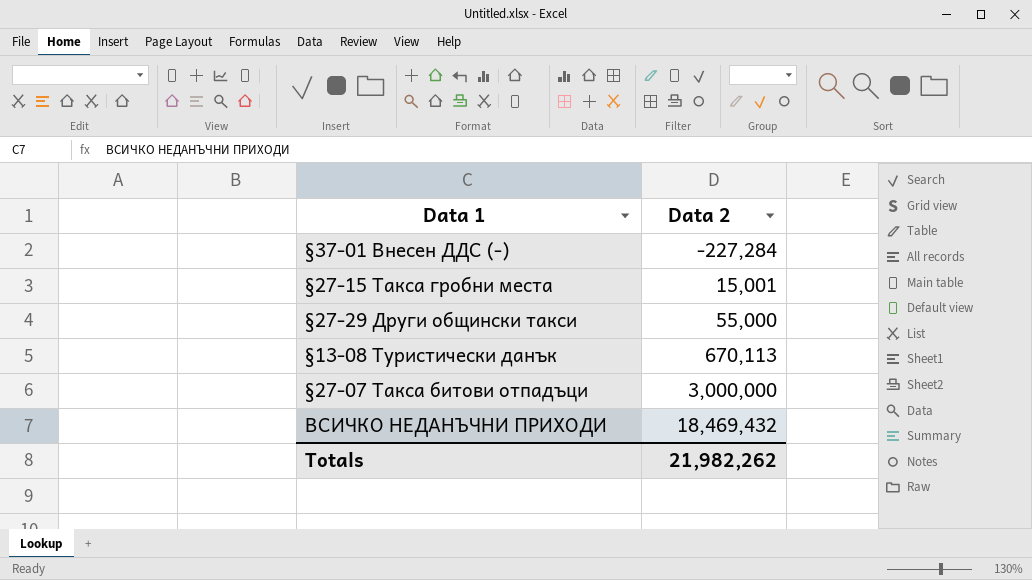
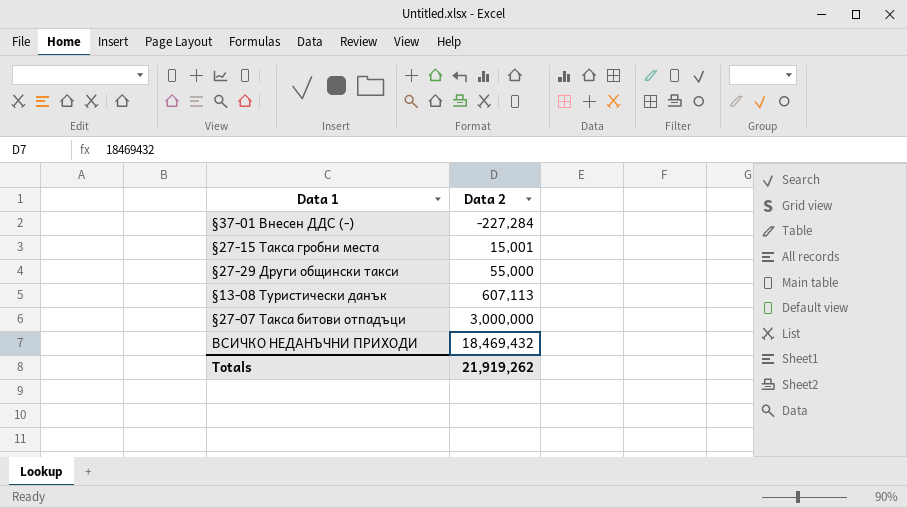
§13-08 Туристически данък | Data 2: 670,113 -> 607,113
Totals | Data 2: 21,982,262 -> 21,919,262

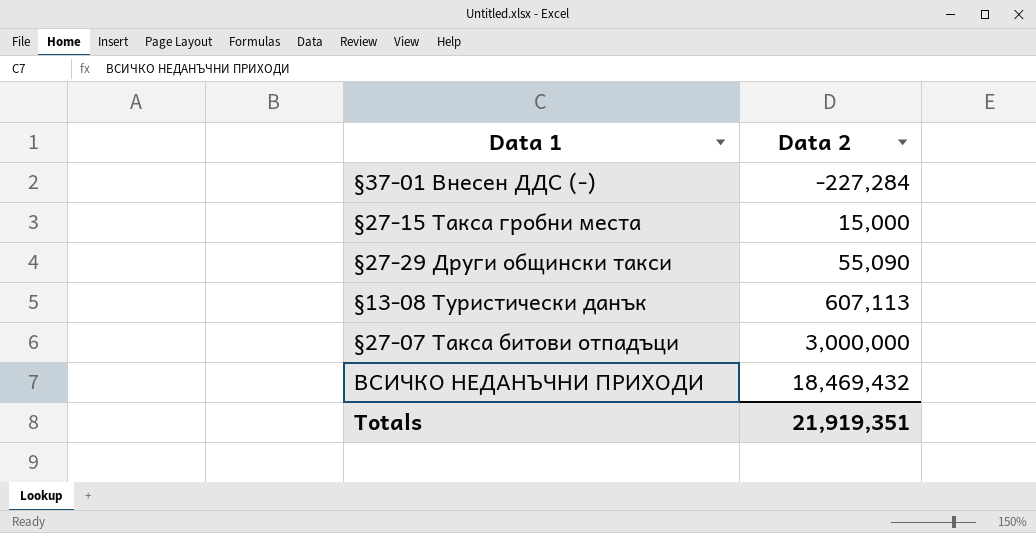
§27-15 Такса гробни места | Data 2: 15,001 -> 15,000
§27-29 Други общински такси | Data 2: 55,000 -> 55,090
Totals | Data 2: 21,919,262 -> 21,919,351

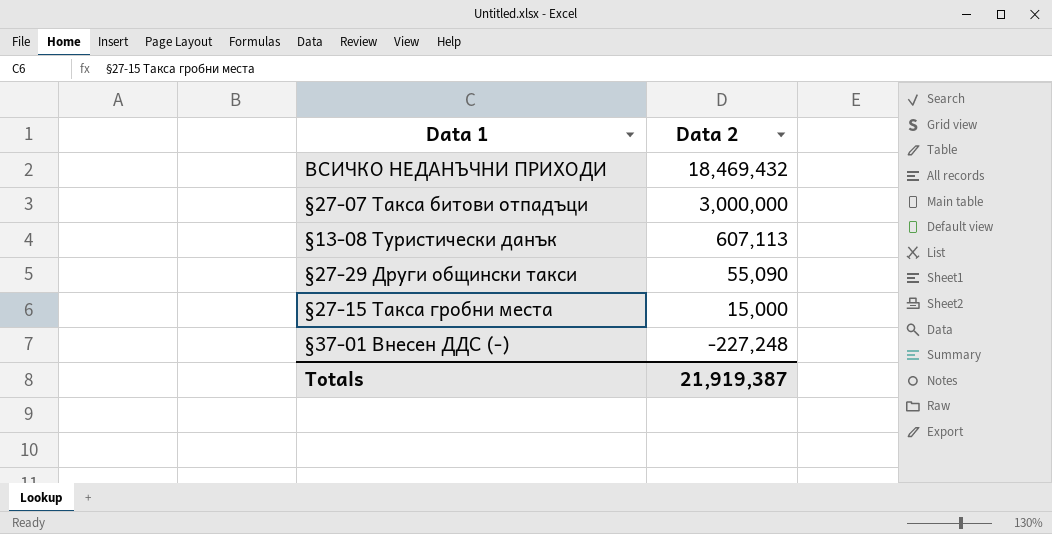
row order: Data 2 ascending -> Data 2 descending
§37-01 Внесен ДДС (-) | Data 2: -227,284 -> -227,248
Totals | Data 2: 21,919,351 -> 21,919,387

